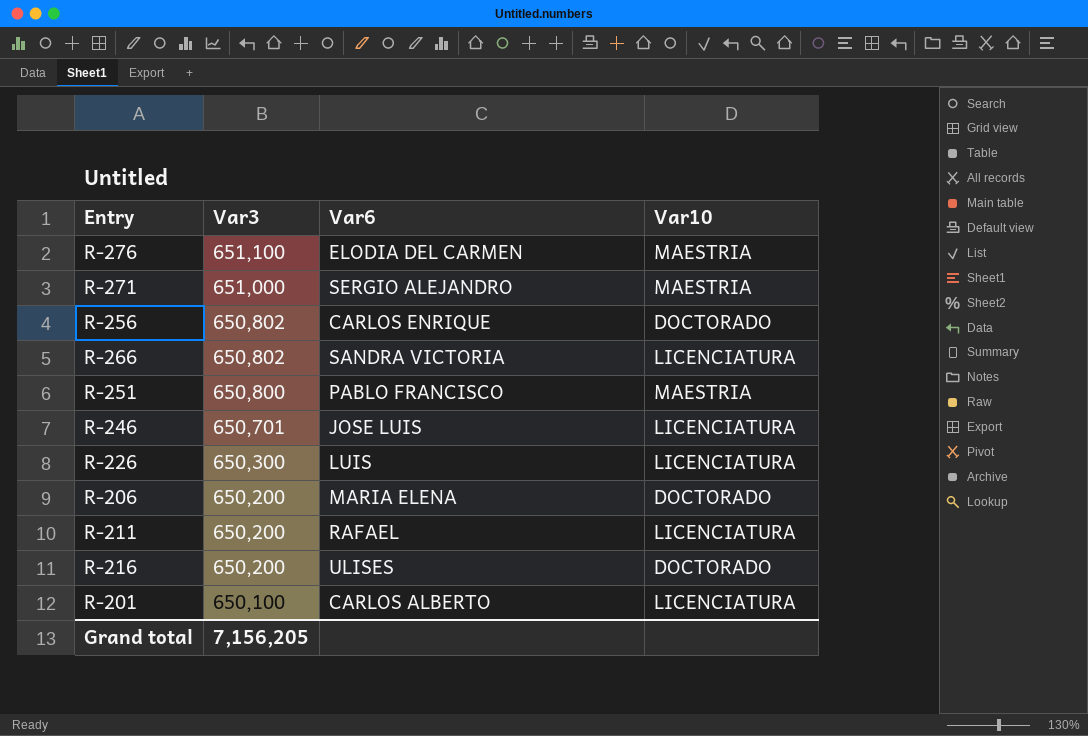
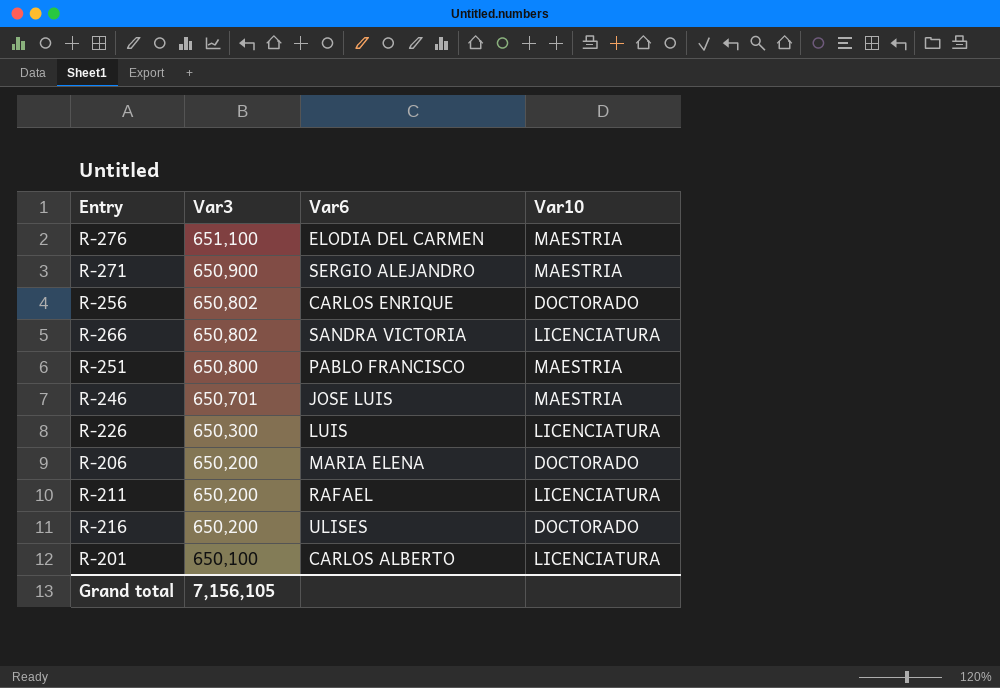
R-271 | Var3: 651,000 -> 650,900
R-246 | Var10: LICENCIATURA -> MAESTRIA
Grand total | Var3: 7,156,205 -> 7,156,105

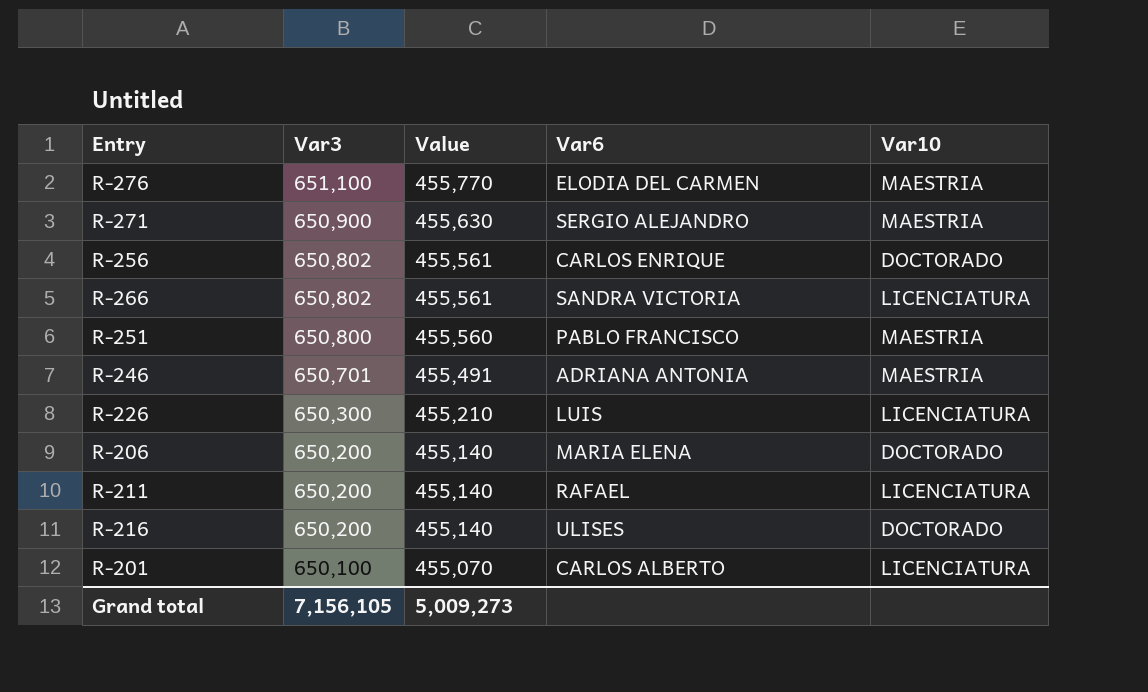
column Value | formula: none -> [Var3] * 0.7
R-246 | Var6: JOSE LUIS -> ADRIANA ANTONIA

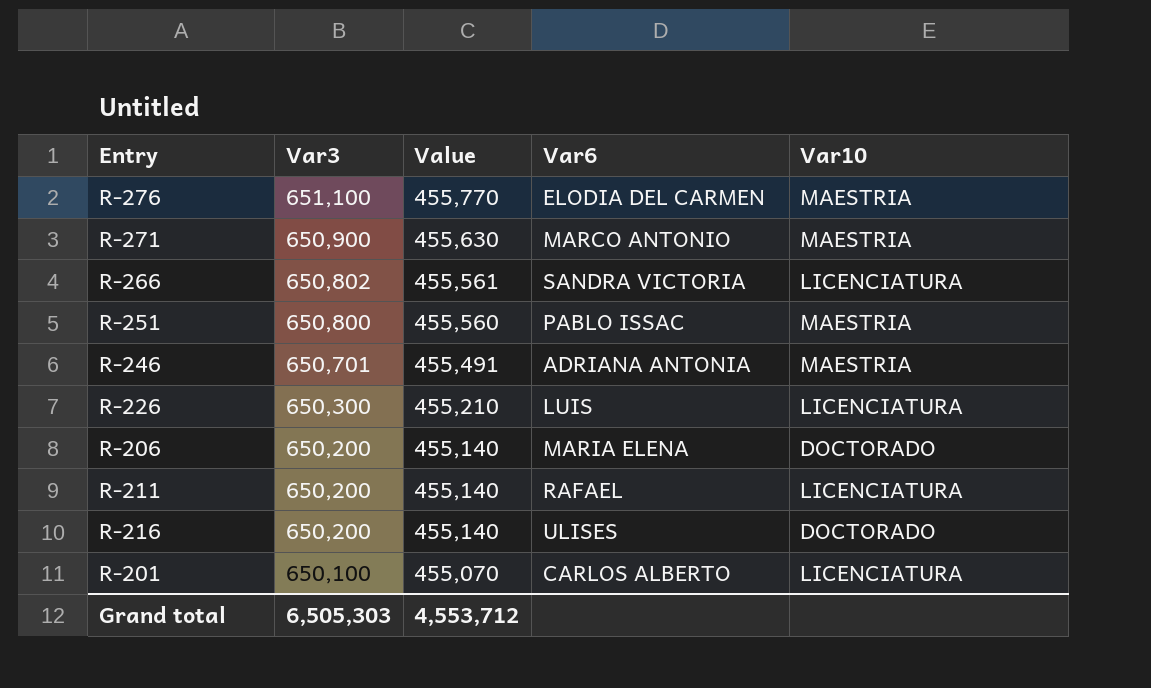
row R-256: 650,802 | 455,561 | CARLOS ENRIQUE | DOCTORADO -> none
R-271 | Var6: SERGIO ALEJANDRO -> MARCO ANTONIO
R-251 | Var6: PABLO FRANCISCO -> PABLO ISSAC
Grand total | Var3: 7,156,105 -> 6,505,303
Grand total | Value: 5,009,273 -> 4,553,712

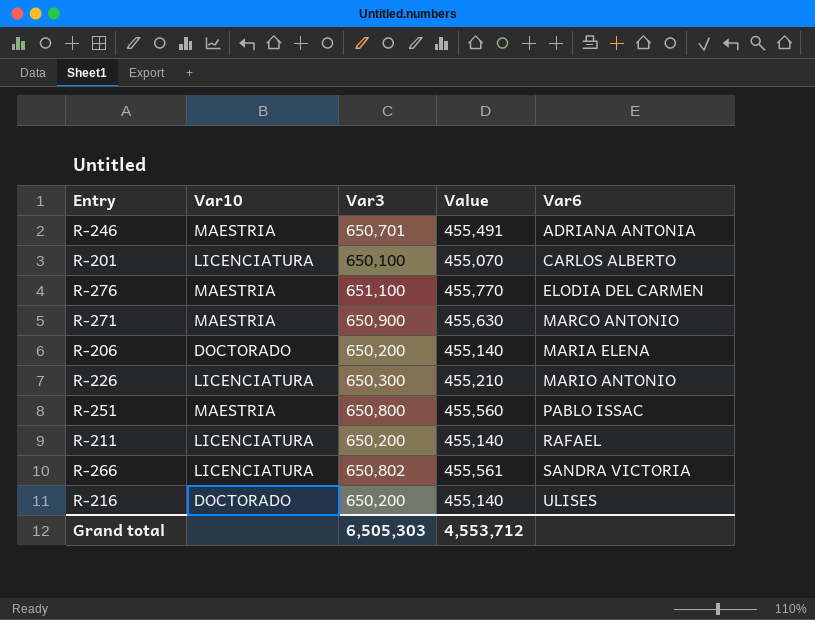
row order: Var3 descending -> Var6 ascending
column Var10 | position: 5 -> 2
R-226 | Var6: LUIS -> MARIO ANTONIO

